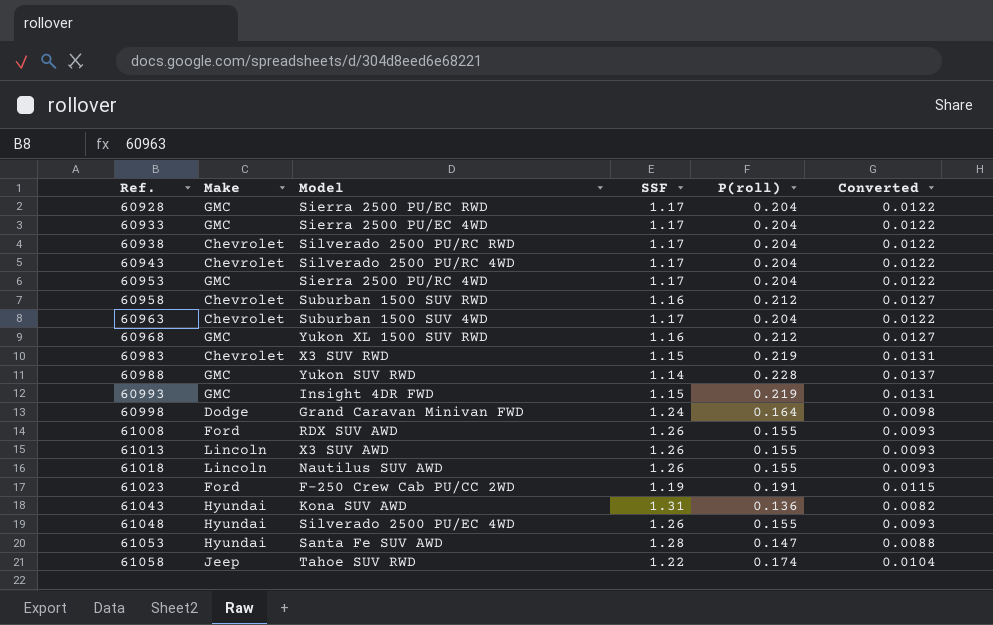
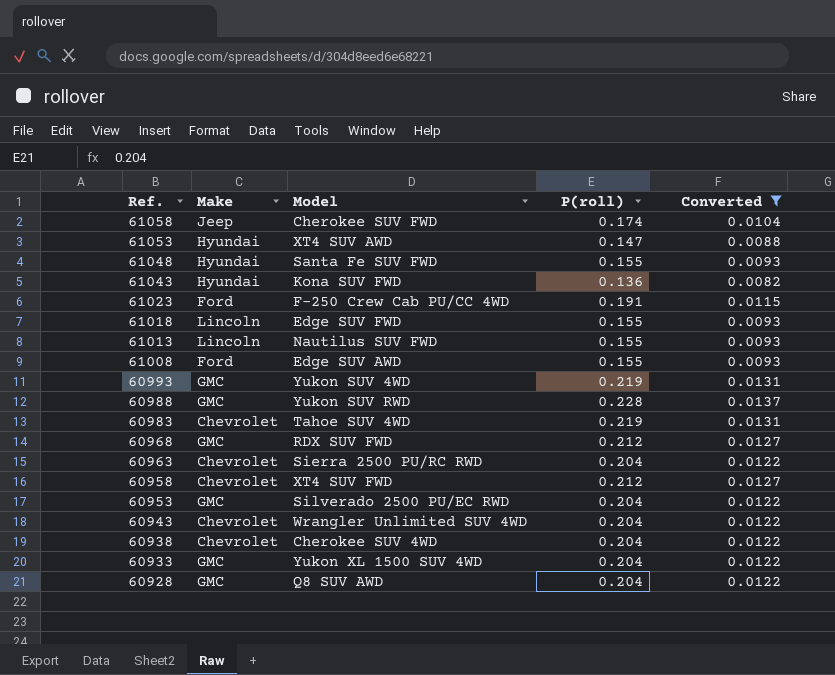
filter: none -> Converted != 0.0098
row order: Ref. ascending -> Ref. descending
column SSF | position: 4 -> none
61058 | Model: Tahoe SUV RWD -> Cherokee SUV FWD
61053 | Model: Santa Fe SUV AWD -> XT4 SUV AWD
61048 | Model: Silverado 2500 PU/EC 4WD -> Santa Fe SUV FWD
61043 | Model: Kona SUV AWD -> Kona SUV FWD
61023 | Model: F-250 Crew Cab PU/CC 2WD -> F-250 Crew Cab PU/CC 4WD
61018 | Model: Nautilus SUV AWD -> Edge SUV FWD
61013 | Model: X3 SUV AWD -> Nautilus SUV FWD
61008 | Model: RDX SUV AWD -> Edge SUV AWD
60993 | Model: Insight 4DR FWD -> Yukon SUV 4WD
60983 | Model: X3 SUV RWD -> Tahoe SUV 4WD
60968 | Model: Yukon XL 1500 SUV RWD -> RDX SUV FWD
60963 | Model: Suburban 1500 SUV 4WD -> Sierra 2500 PU/RC RWD
60958 | Model: Suburban 1500 SUV RWD -> XT4 SUV FWD
60953 | Model: Sierra 2500 PU/RC 4WD -> Silverado 2500 PU/EC RWD
60943 | Model: Silverado 2500 PU/RC 4WD -> Wrangler Unlimited SUV 4WD
60938 | Model: Silverado 2500 PU/RC RWD -> Cherokee SUV 4WD
60933 | Model: Sierra 2500 PU/EC 4WD -> Yukon XL 1500 SUV 4WD
60928 | Model: Sierra 2500 PU/EC RWD -> Q8 SUV AWD

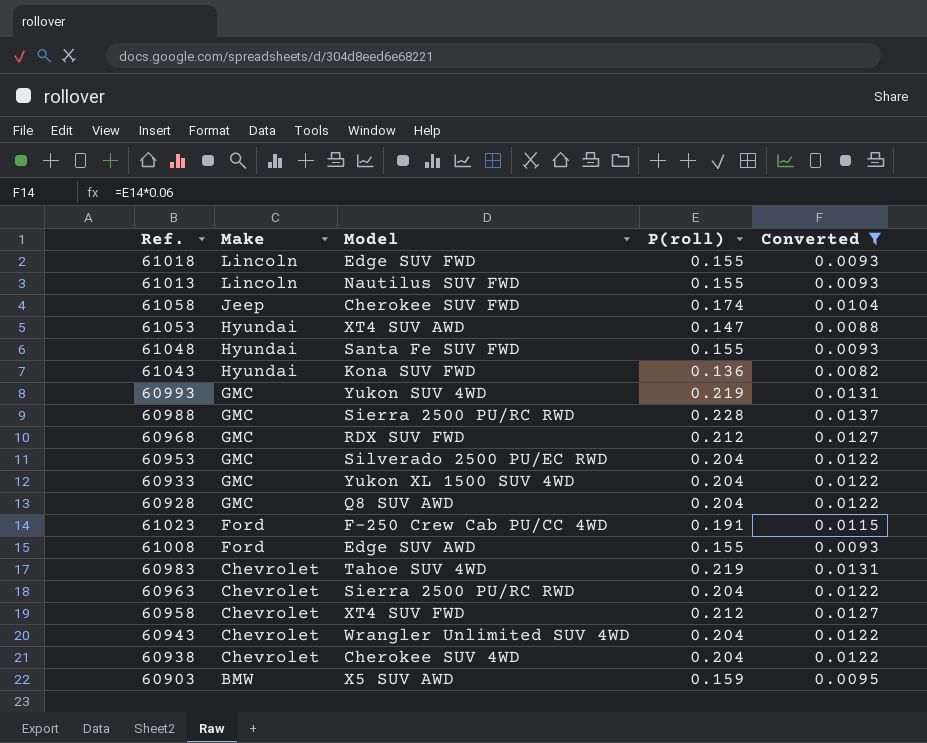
row order: Ref. descending -> Make descending
60988 | Model: Yukon SUV RWD -> Sierra 2500 PU/RC RWD
row 60903: none -> BMW | X5 SUV AWD | 0.159 | 0.0095

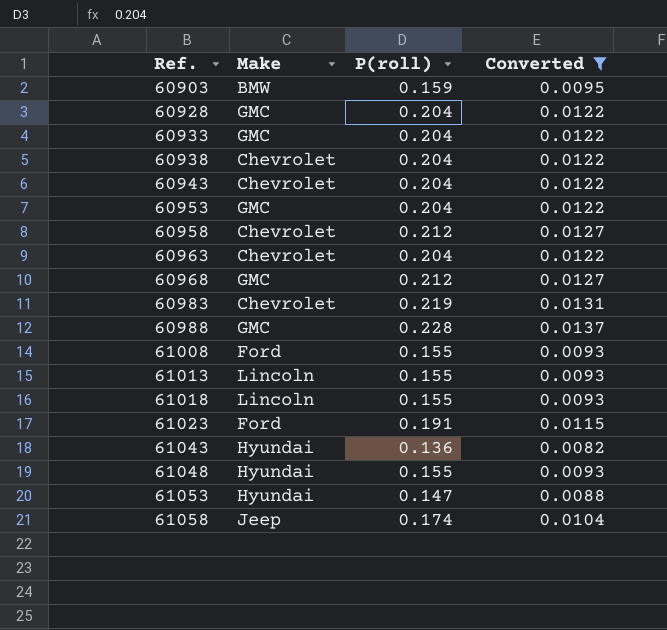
row order: Make descending -> Ref. ascending
column Model | position: 3 -> none
row 60993: GMC | Yukon SUV 4WD | 0.219 | 0.0131 -> none

